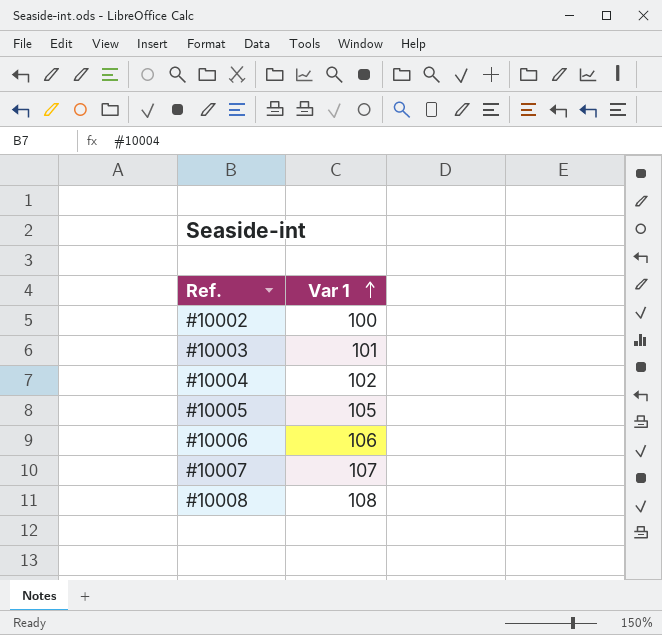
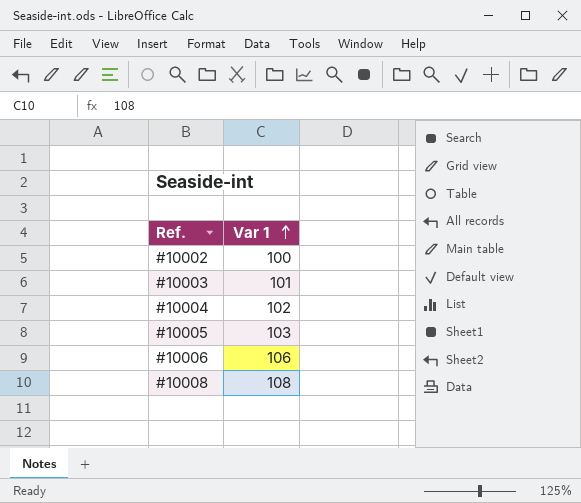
row #10007: 107 -> none
#10005 | Var 1: 105 -> 103

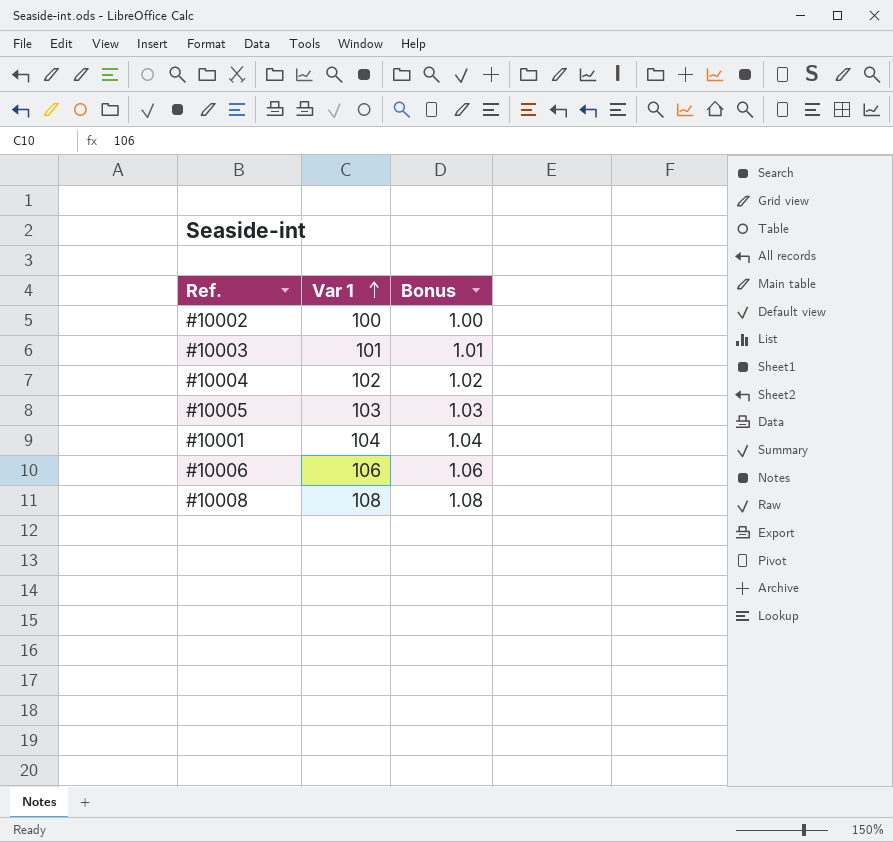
column Bonus | formula: none -> [Var 1] * 0.01
row #10001: none -> 104 | 1.04

